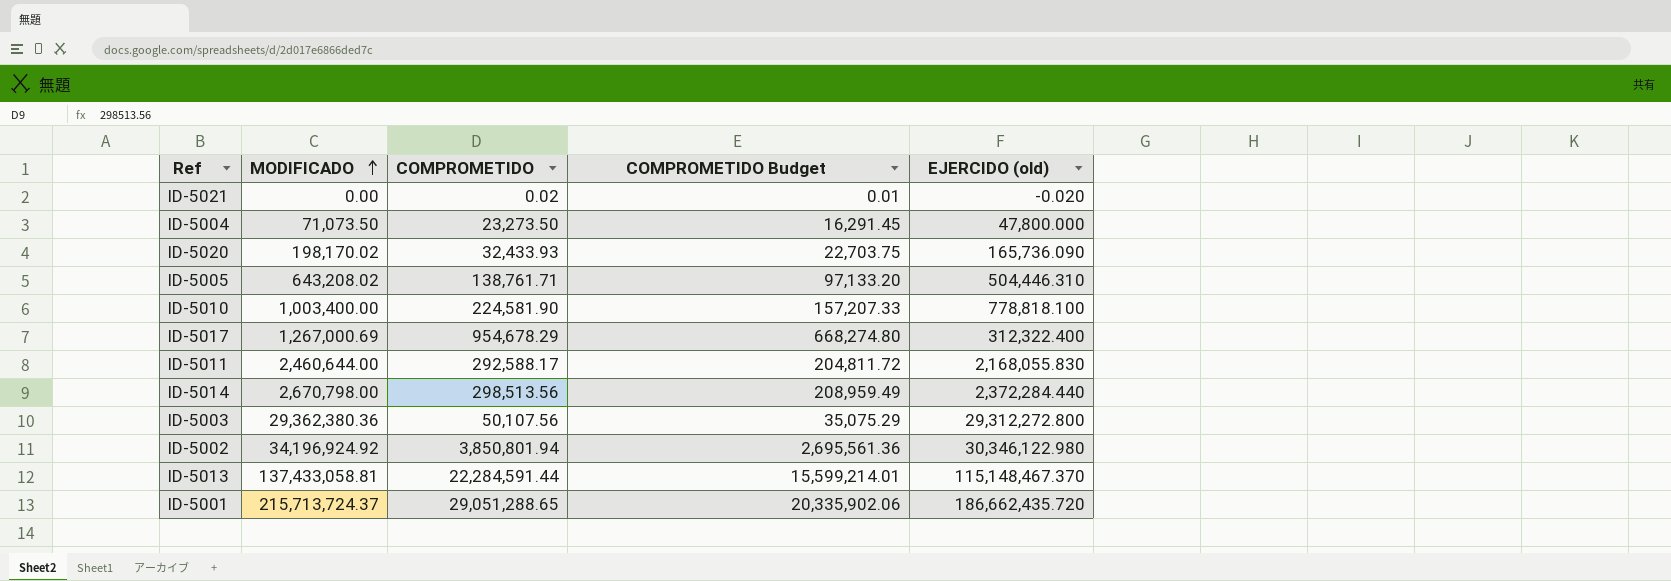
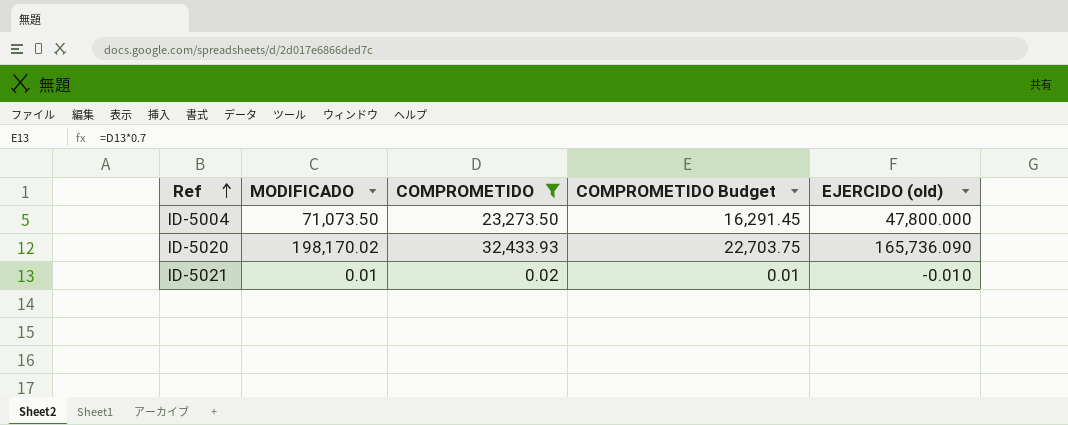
filter: none -> COMPROMETIDO <= 32,433.93
row order: MODIFICADO ascending -> Ref ascending
ID-5021 | MODIFICADO: 0.00 -> 0.01
ID-5021 | EJERCIDO (old): -0.020 -> -0.010

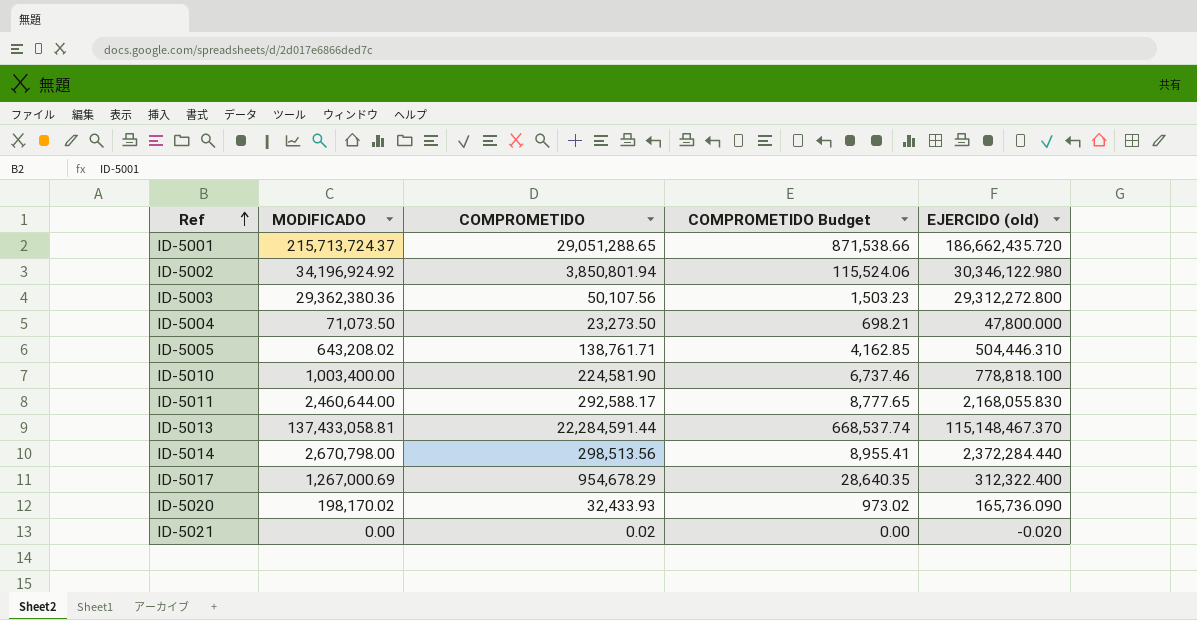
filter: COMPROMETIDO <= 32,433.93 -> none
column COMPROMETIDO Budget | formula: [COMPROMETIDO] * 0.7 -> [COMPROMETIDO] * 0.03
ID-5021 | MODIFICADO: 0.01 -> 0.00
ID-5021 | EJERCIDO (old): -0.010 -> -0.020

